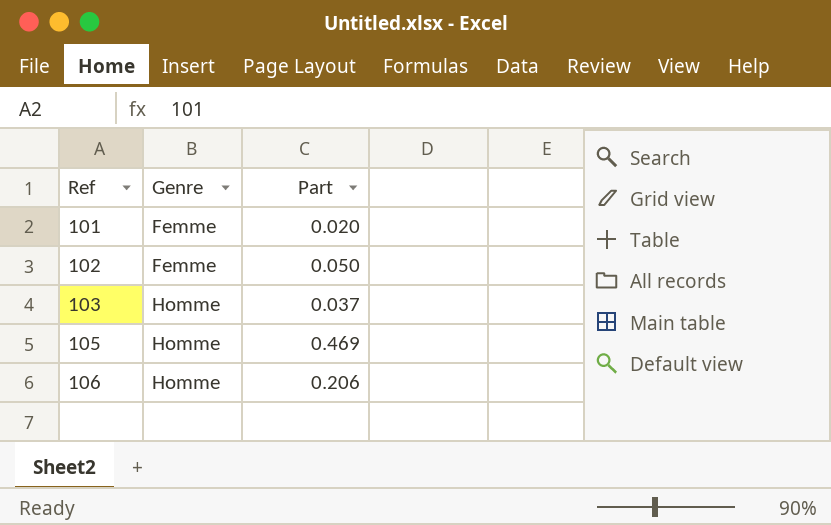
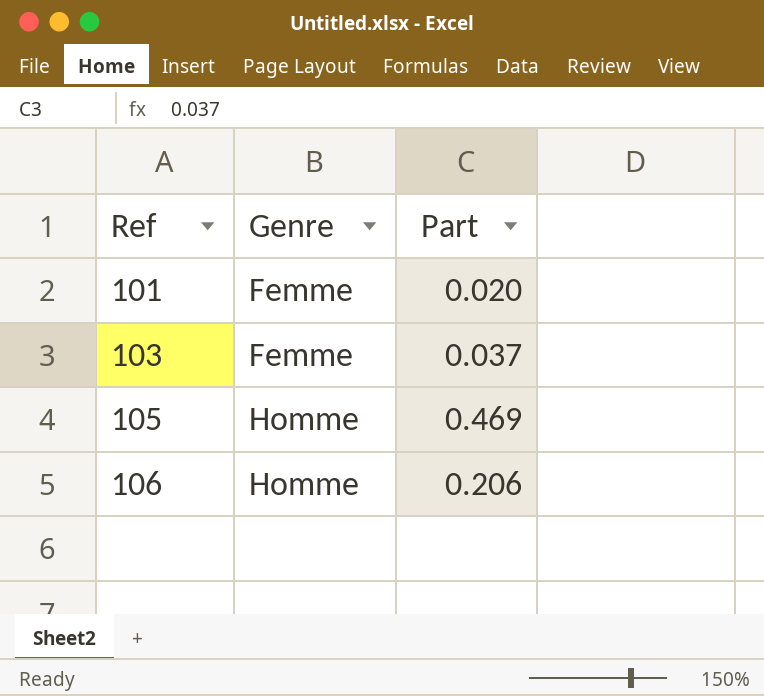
row 102: Femme | 0.050 -> none
103 | Genre: Homme -> Femme

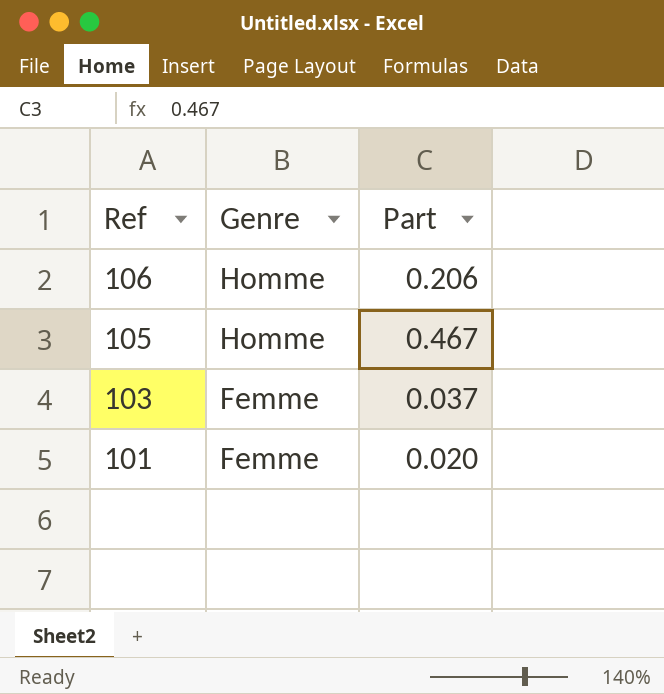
row order: Ref ascending -> Ref descending
105 | Part: 0.469 -> 0.467

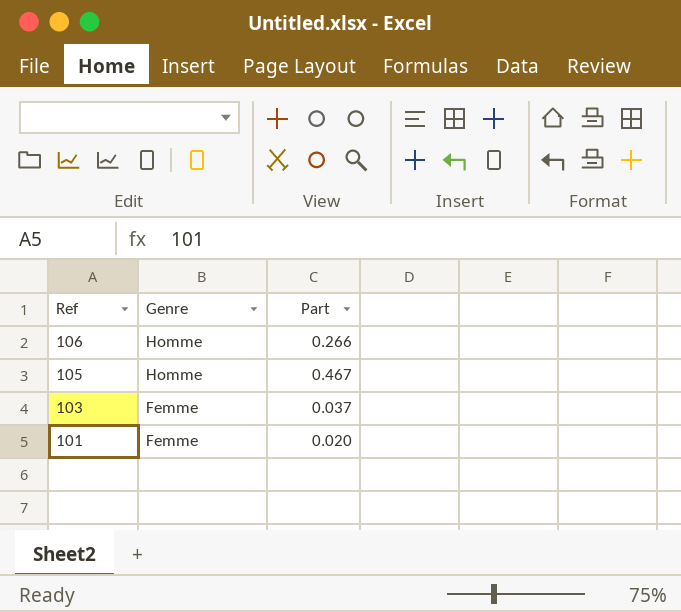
106 | Part: 0.206 -> 0.266

